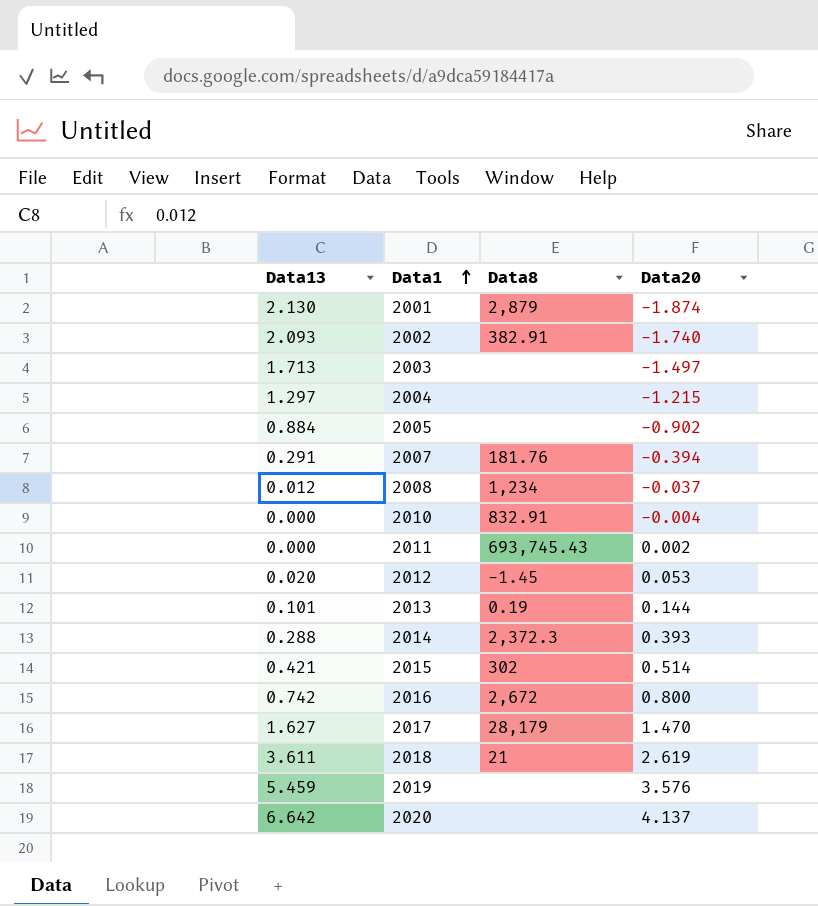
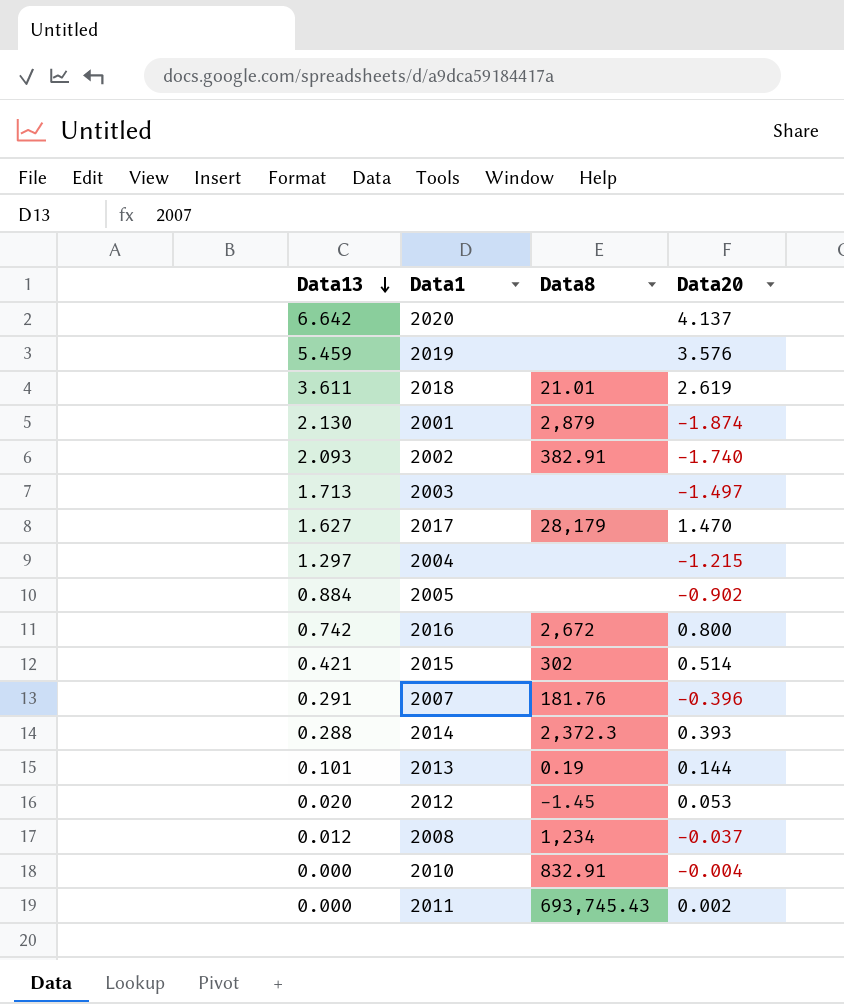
row order: Data1 ascending -> Data13 descending
2018 | Data8: 21 -> 21.01
2007 | Data20: -0.394 -> -0.396

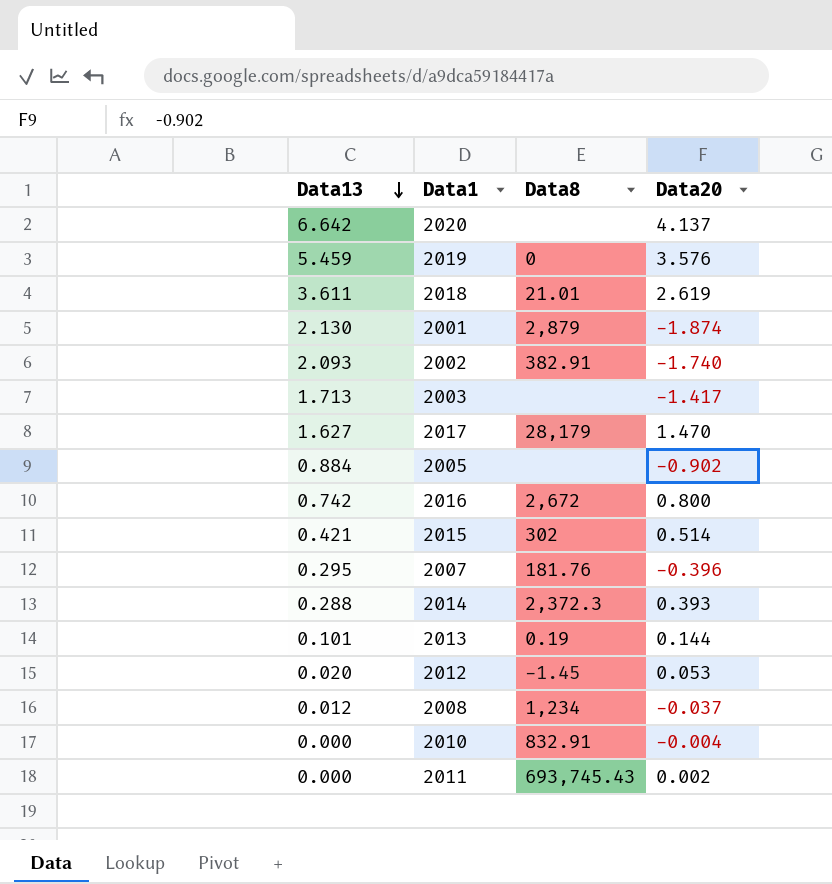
row 2004: 1.297 | none | -1.215 -> none
2019 | Data8: none -> 0
2003 | Data20: -1.497 -> -1.417
2007 | Data13: 0.291 -> 0.295

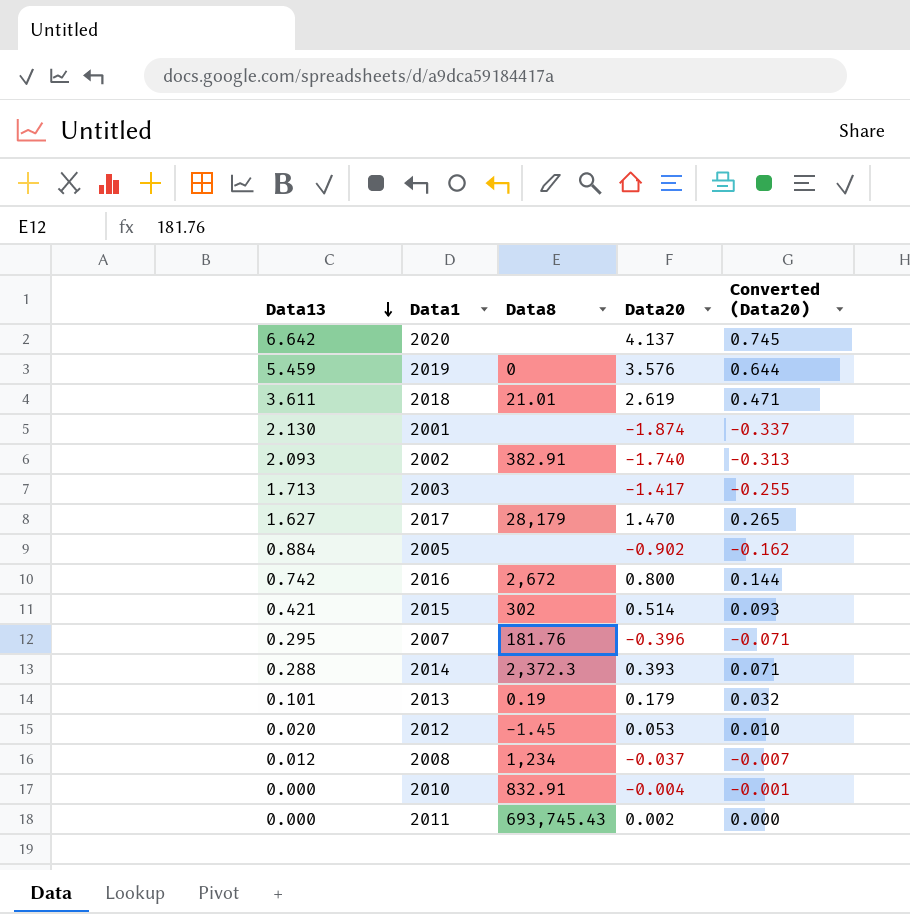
column Converted (Data20) | formula: none -> [Data20] * 0.18
2001 | Data8: 2,879 -> none
2013 | Data20: 0.144 -> 0.179

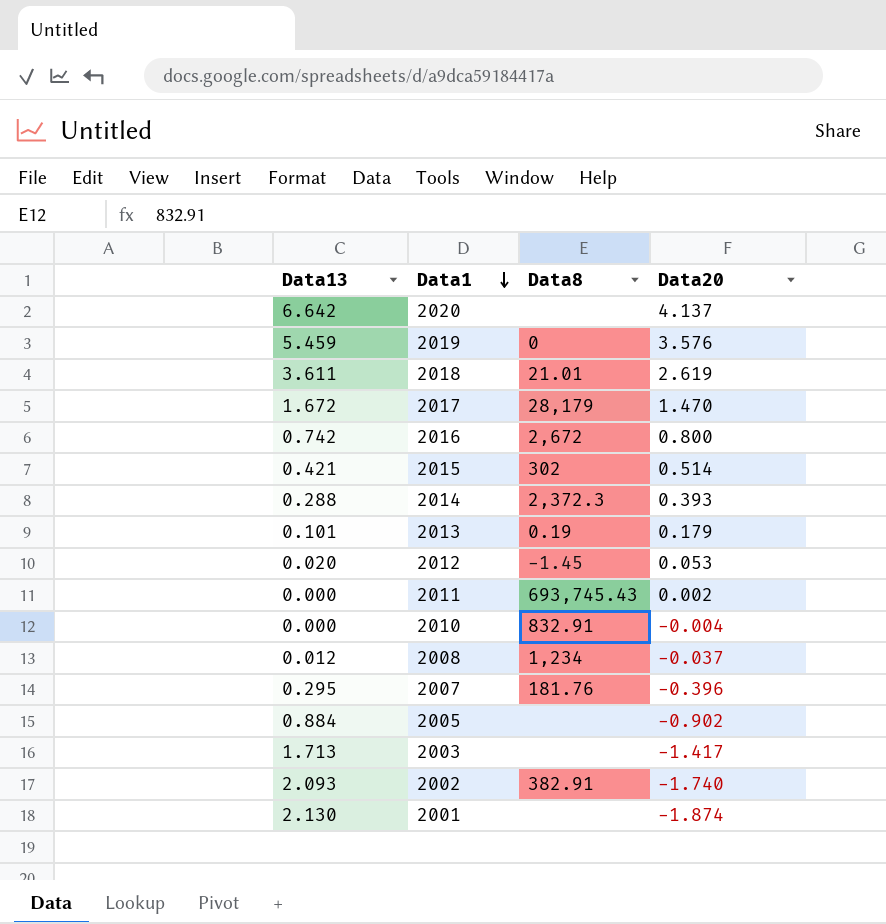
row order: Data13 descending -> Data1 descending
column Converted (Data20) | formula: [Data20] * 0.18 -> none
2017 | Data13: 1.627 -> 1.672

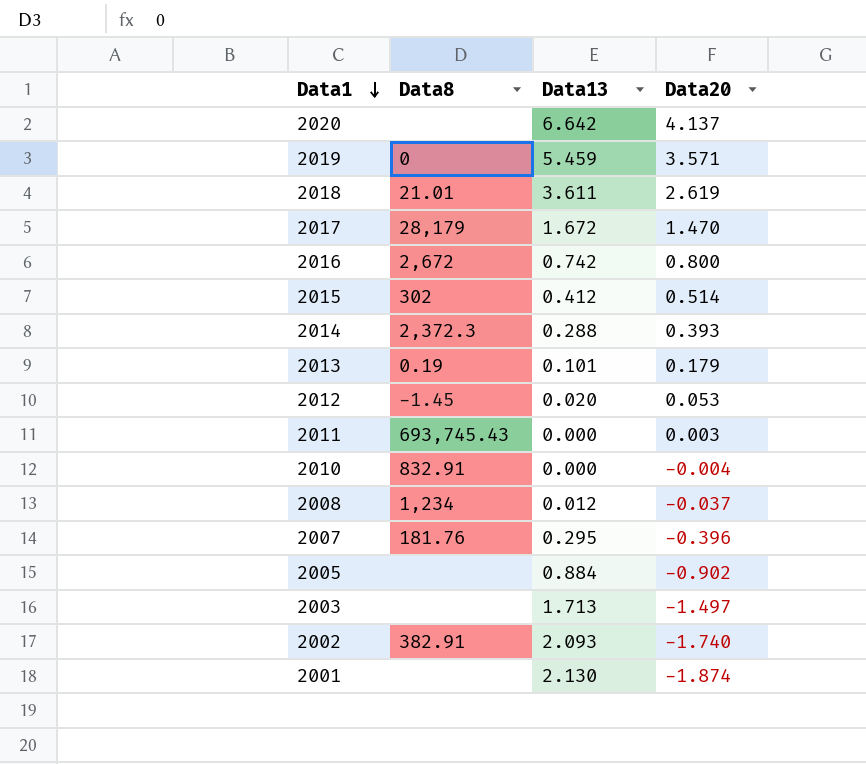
column Data13 | position: 1 -> 3
2019 | Data20: 3.576 -> 3.571
2015 | Data13: 0.421 -> 0.412
2011 | Data20: 0.002 -> 0.003
2003 | Data20: -1.417 -> -1.497

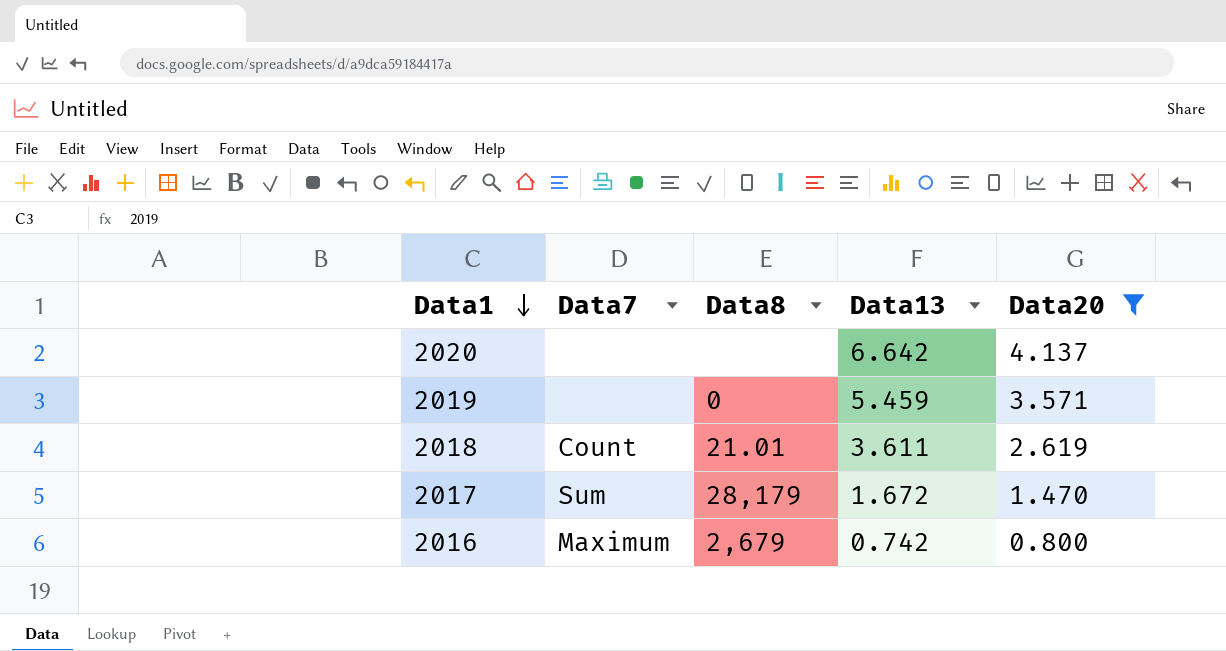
filter: none -> Data20 >= 0.800
column Data7 | position: none -> 2
2016 | Data8: 2,672 -> 2,679

